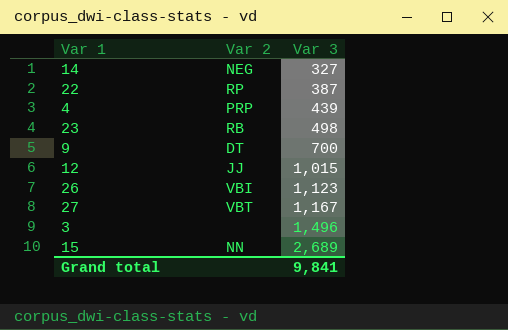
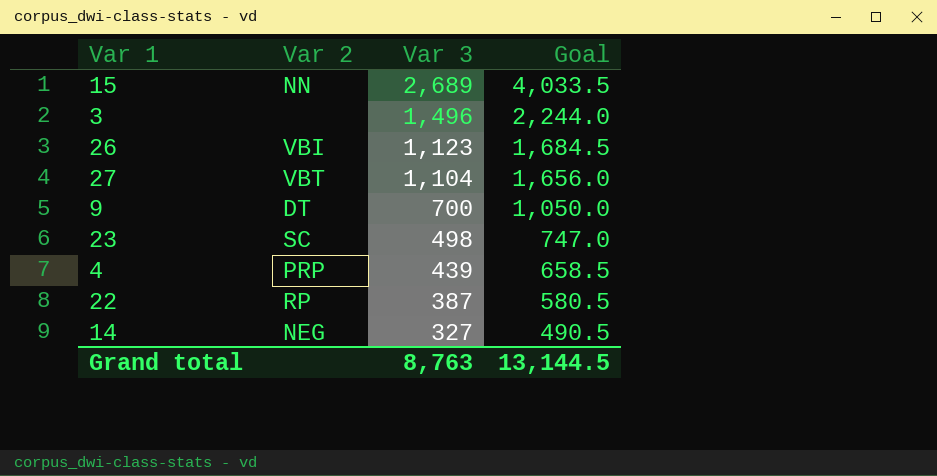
row order: Var 3 ascending -> Var 3 descending
column Goal | formula: none -> [Var 3] * 1.5
row 12: JJ | 1,015 -> none
27 | Var 3: 1,167 -> 1,104
23 | Var 2: RB -> SC
Grand total | Var 3: 9,841 -> 8,763

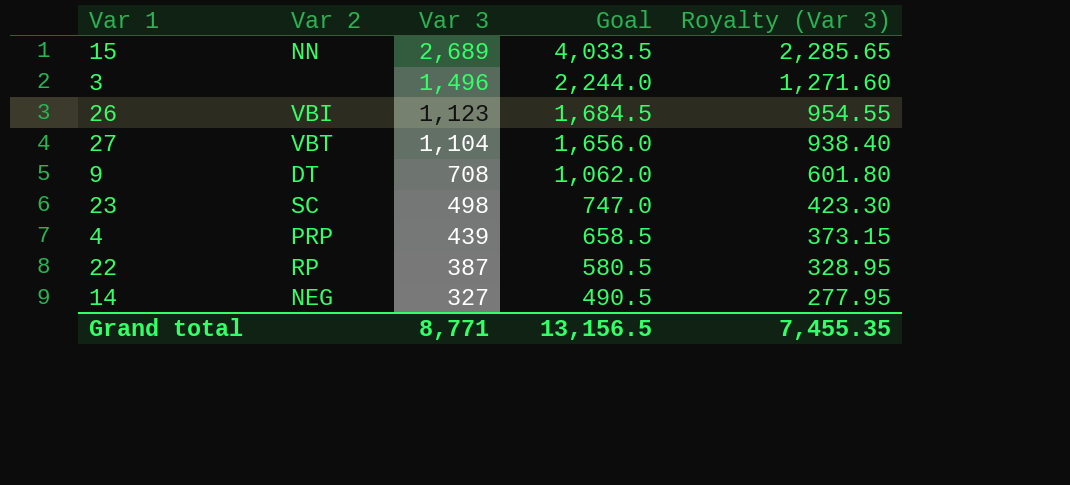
column Royalty (Var 3) | formula: none -> [Var 3] * 0.85
9 | Var 3: 700 -> 708
9 | Goal: 1,050.0 -> 1,062.0
Grand total | Var 3: 8,763 -> 8,771
Grand total | Goal: 13,144.5 -> 13,156.5

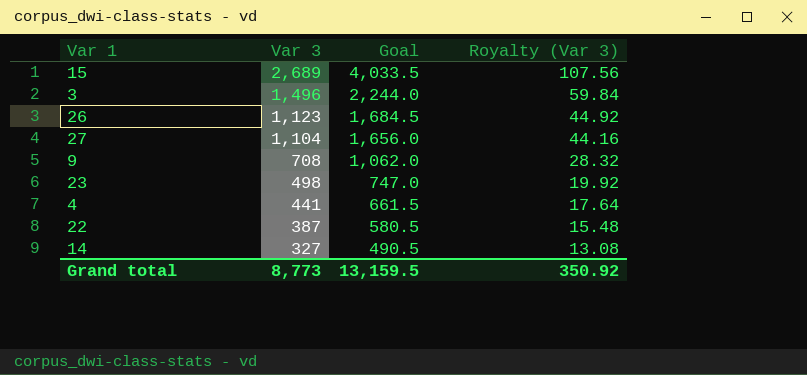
column Var 2 | position: 2 -> none
column Royalty (Var 3) | formula: [Var 3] * 0.85 -> [Var 3] * 0.04
4 | Var 3: 439 -> 441
4 | Goal: 658.5 -> 661.5
Grand total | Var 3: 8,771 -> 8,773
Grand total | Goal: 13,156.5 -> 13,159.5
Grand total | Royalty (Var 3): 7,455.35 -> 350.92

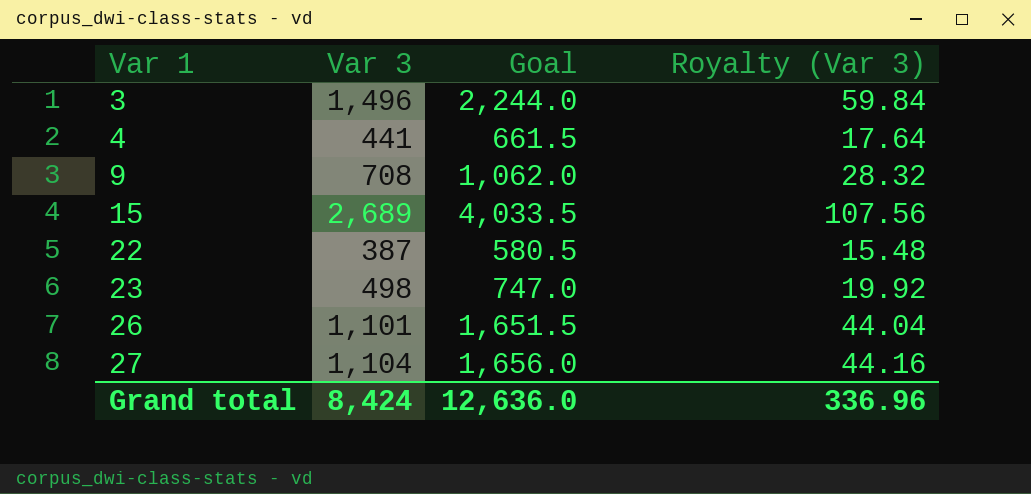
row order: Var 3 descending -> Var 1 ascending
row 14: 327 | 490.5 | 13.08 -> none
26 | Var 3: 1,123 -> 1,101
26 | Goal: 1,684.5 -> 1,651.5
26 | Royalty (Var 3): 44.92 -> 44.04
Grand total | Var 3: 8,773 -> 8,424
Grand total | Goal: 13,159.5 -> 12,636.0
Grand total | Royalty (Var 3): 350.92 -> 336.96

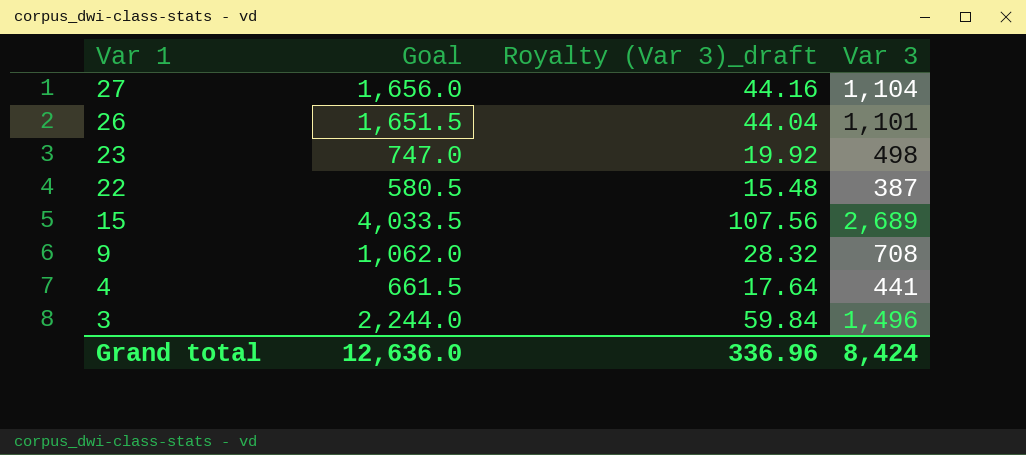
row order: Var 1 ascending -> Var 1 descending
column name: Royalty (Var 3) -> Royalty (Var 3)_draft
column Var 3 | position: 2 -> 4

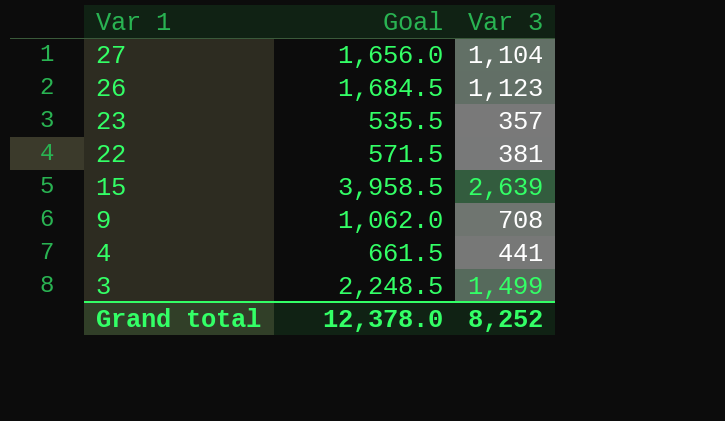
column Royalty (Var 3)_draft | formula: [Var 3] * 0.04 -> none
26 | Goal: 1,651.5 -> 1,684.5
26 | Var 3: 1,101 -> 1,123
23 | Goal: 747.0 -> 535.5
23 | Var 3: 498 -> 357
22 | Goal: 580.5 -> 571.5
22 | Var 3: 387 -> 381
15 | Goal: 4,033.5 -> 3,958.5
15 | Var 3: 2,689 -> 2,639
3 | Goal: 2,244.0 -> 2,248.5
3 | Var 3: 1,496 -> 1,499
Grand total | Goal: 12,636.0 -> 12,378.0
Grand total | Var 3: 8,424 -> 8,252

